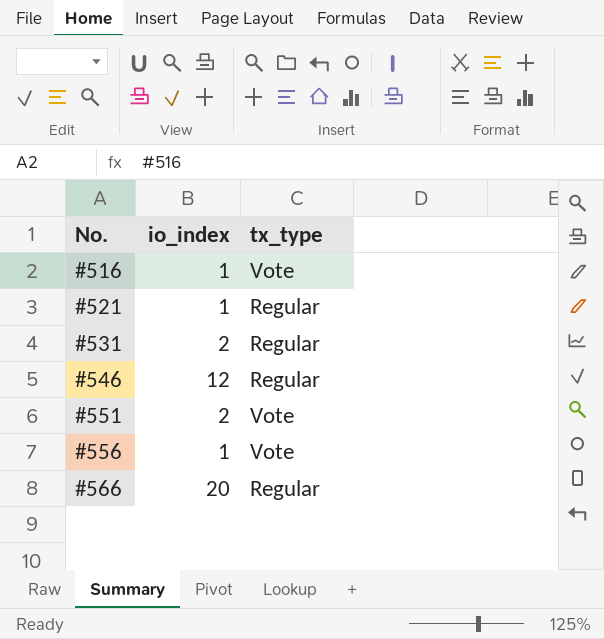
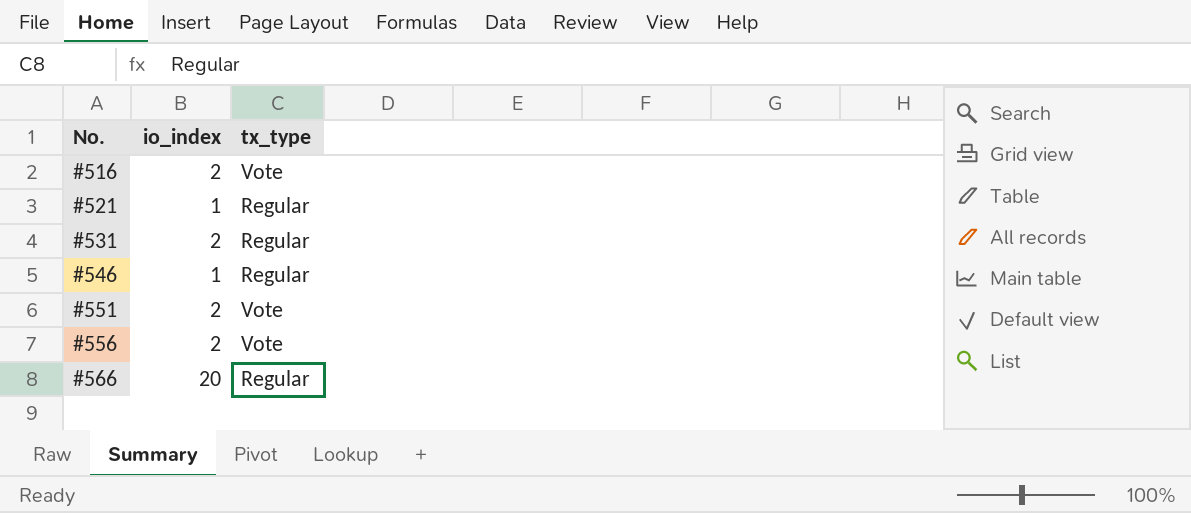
#516 | io_index: 1 -> 2
#546 | io_index: 12 -> 1
#556 | io_index: 1 -> 2

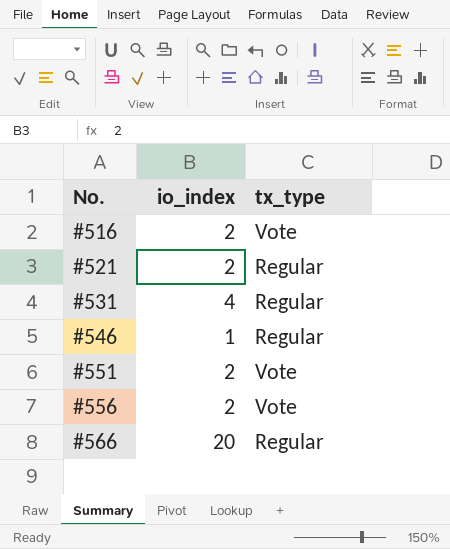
#521 | io_index: 1 -> 2
#531 | io_index: 2 -> 4

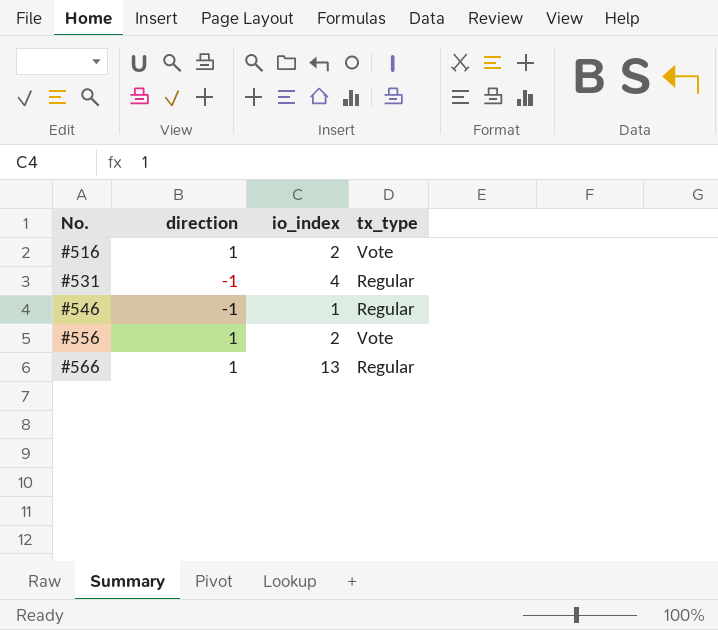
column direction | position: none -> 2
row #521: 2 | Regular -> none
row #551: 2 | Vote -> none
#566 | io_index: 20 -> 13

